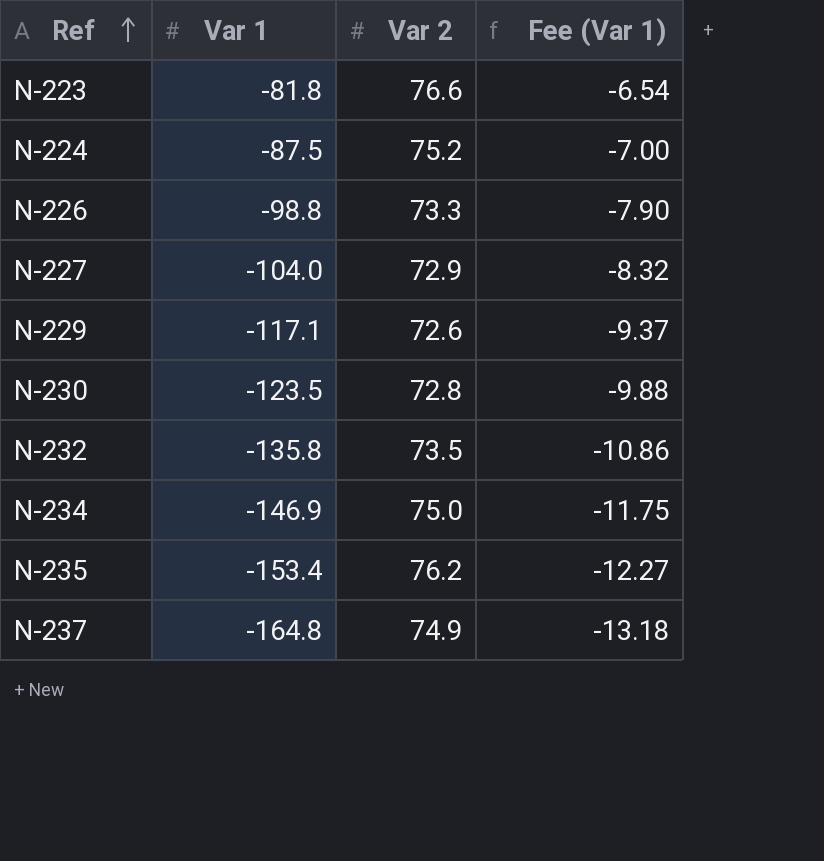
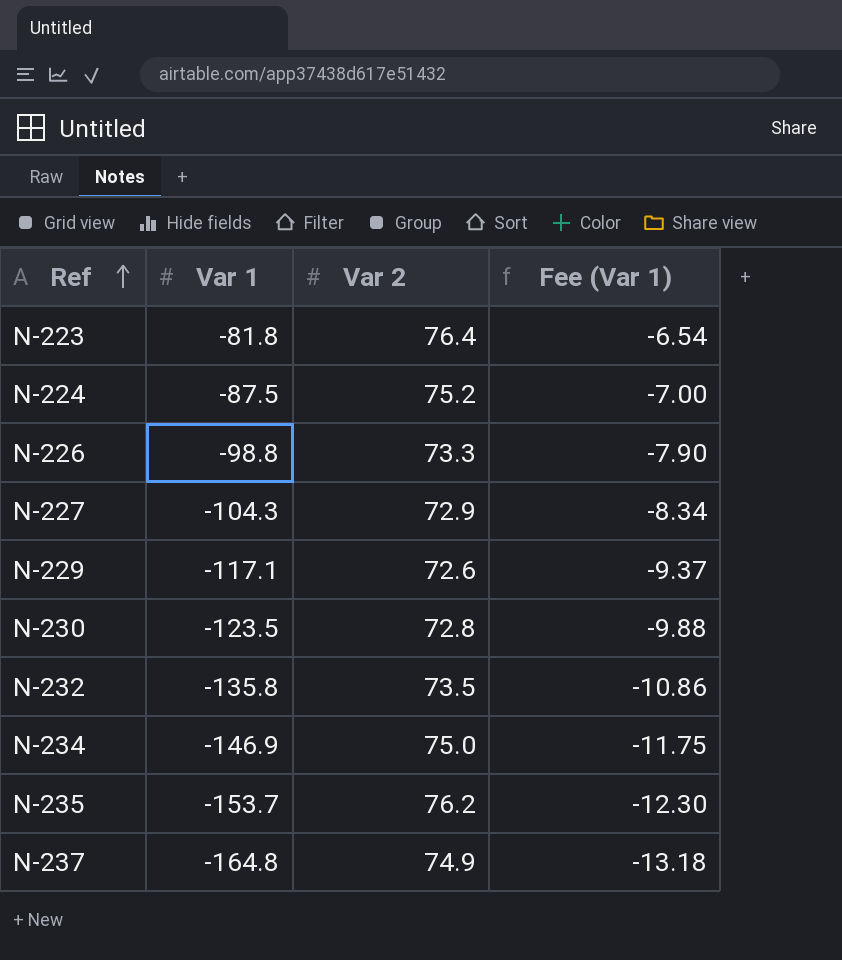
N-223 | Var 2: 76.6 -> 76.4
N-227 | Var 1: -104.0 -> -104.3
N-227 | Fee (Var 1): -8.32 -> -8.34
N-235 | Var 1: -153.4 -> -153.7
N-235 | Fee (Var 1): -12.27 -> -12.30

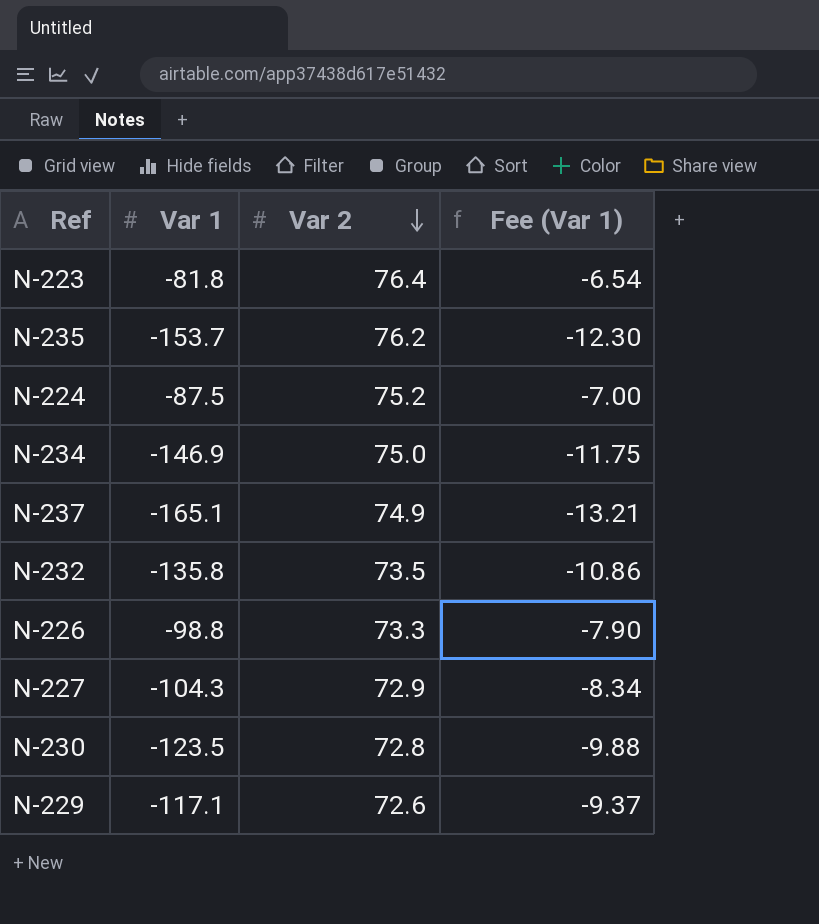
row order: Ref ascending -> Var 2 descending
N-237 | Var 1: -164.8 -> -165.1
N-237 | Fee (Var 1): -13.18 -> -13.21

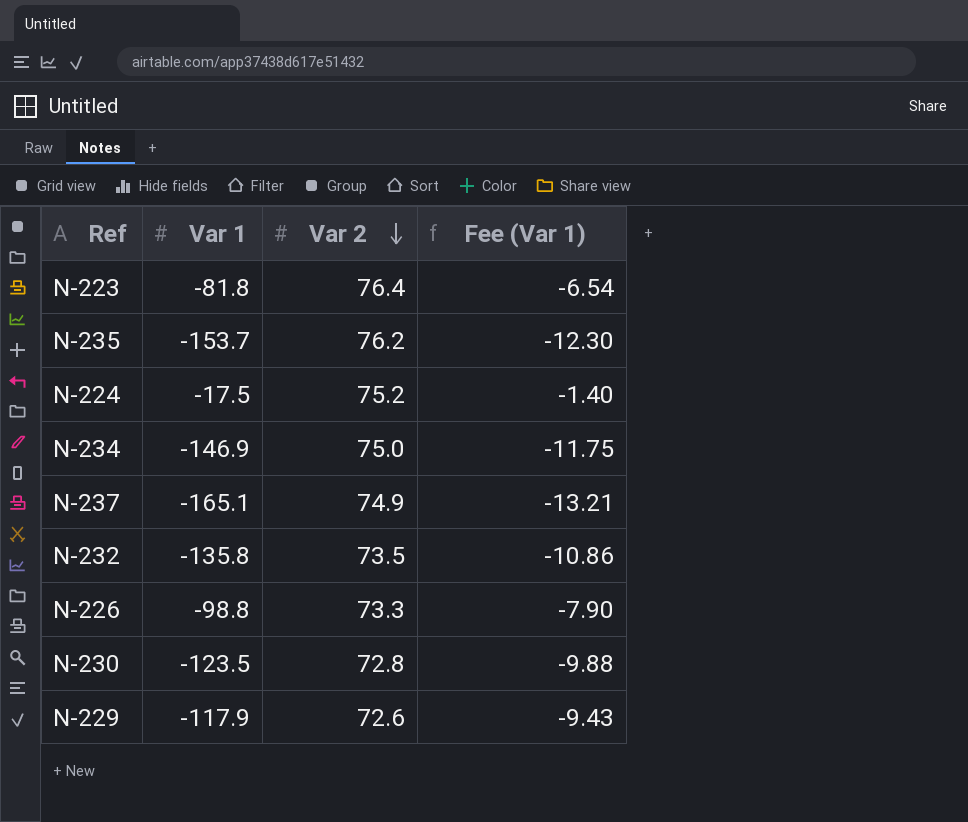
row N-227: -104.3 | 72.9 | -8.34 -> none
N-224 | Var 1: -87.5 -> -17.5
N-224 | Fee (Var 1): -7.00 -> -1.40
N-229 | Var 1: -117.1 -> -117.9
N-229 | Fee (Var 1): -9.37 -> -9.43

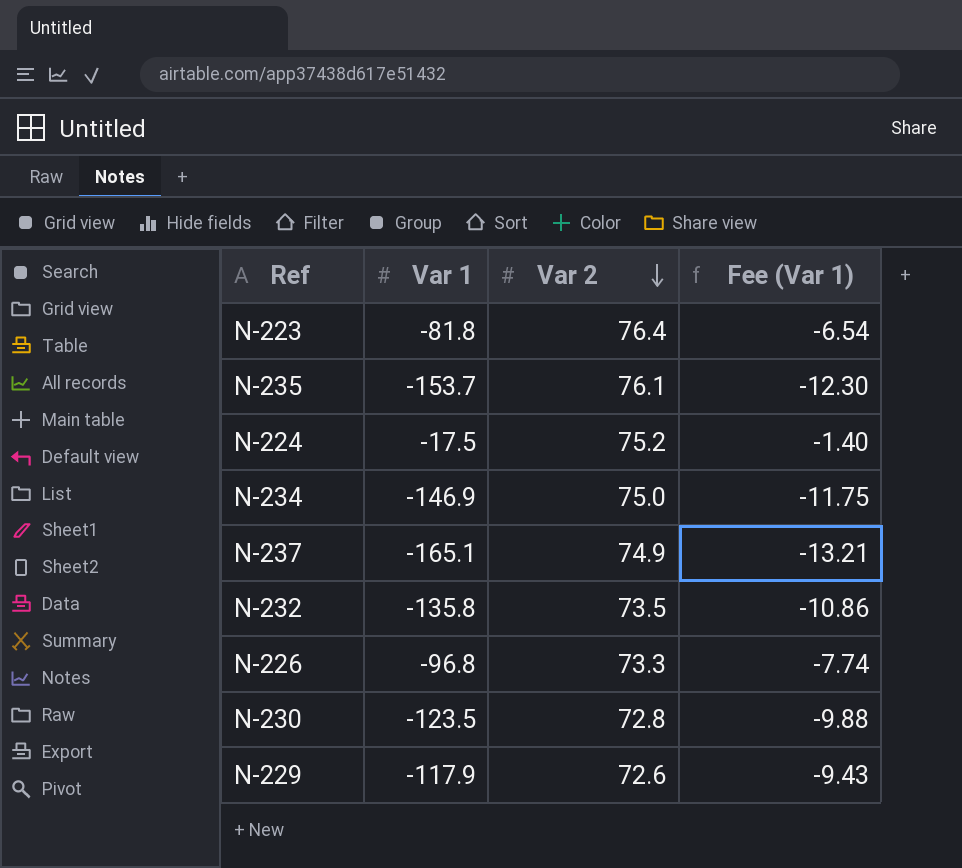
N-235 | Var 2: 76.2 -> 76.1
N-226 | Var 1: -98.8 -> -96.8
N-226 | Fee (Var 1): -7.90 -> -7.74

